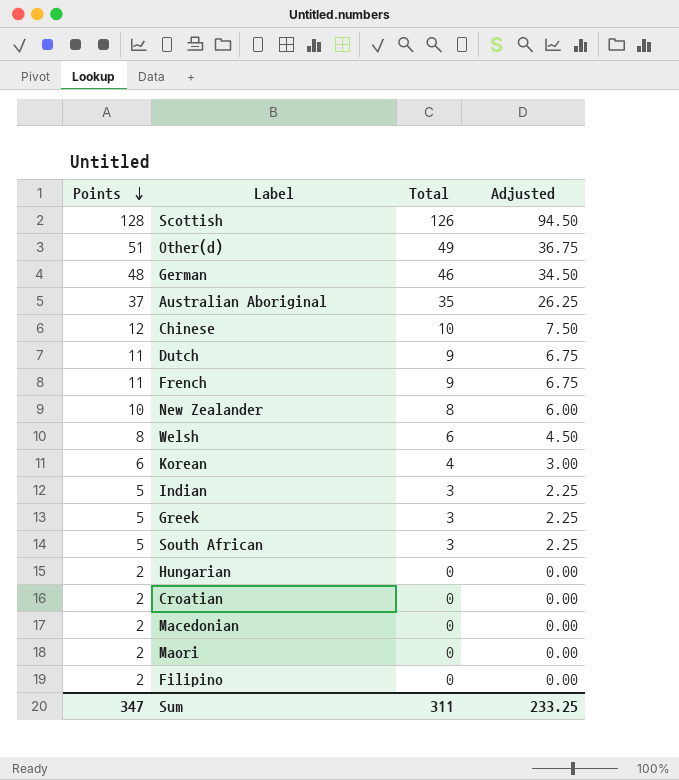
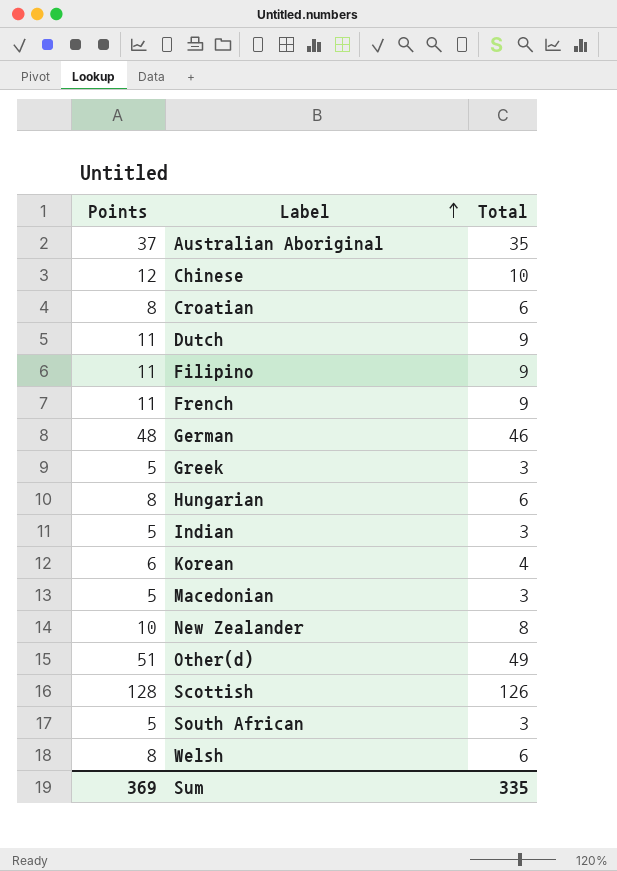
row order: Points descending -> Label ascending
column Adjusted | formula: [Total] * 0.75 -> none
row Maori: 2 | 0 | 0.00 -> none
Croatian | Points: 2 -> 8
Croatian | Total: 0 -> 6
Filipino | Points: 2 -> 11
Filipino | Total: 0 -> 9
Hungarian | Points: 2 -> 8
Hungarian | Total: 0 -> 6
Macedonian | Points: 2 -> 5
Macedonian | Total: 0 -> 3
Sum | Points: 347 -> 369
Sum | Total: 311 -> 335

